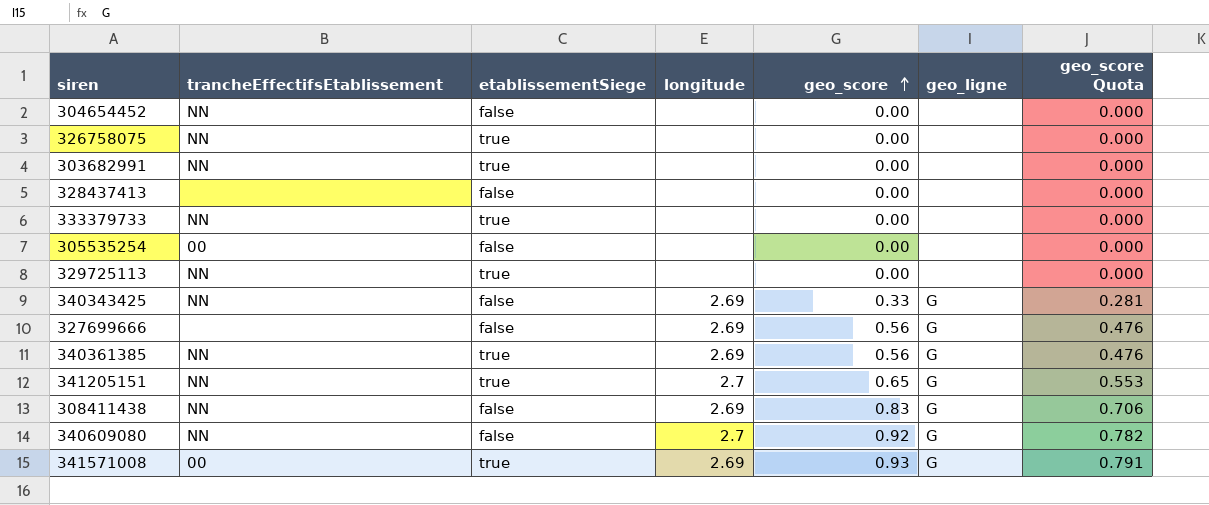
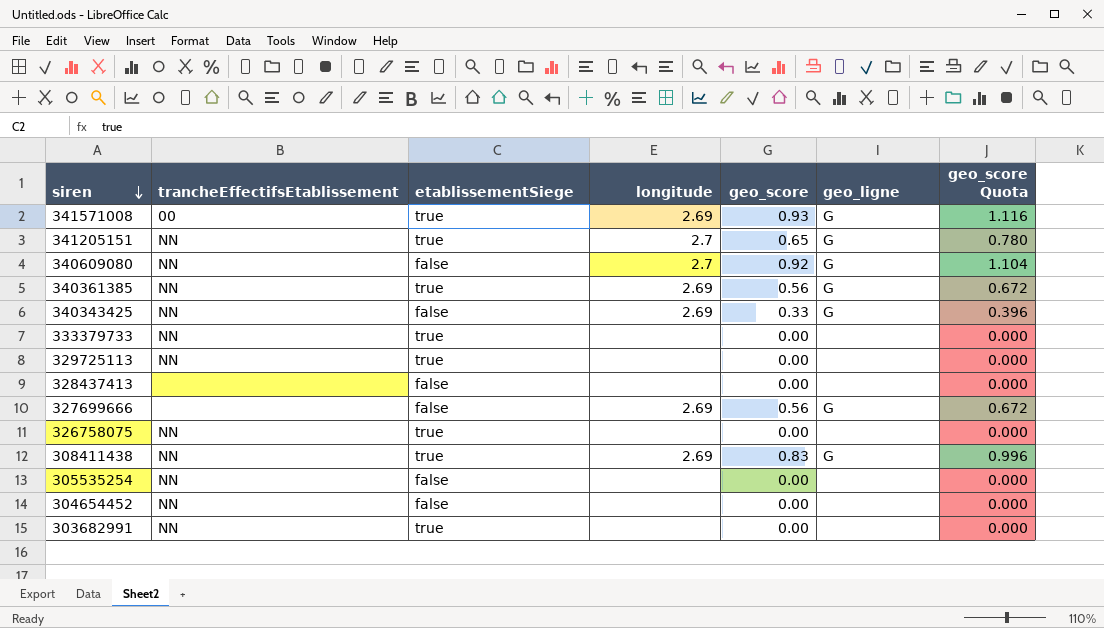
row order: geo_score ascending -> siren descending
column geo_score Quota | formula: [geo_score] * 0.85 -> [geo_score] * 1.2
308411438 | etablissementSiege: false -> true
305535254 | trancheEffectifsEtablissement: 00 -> NN

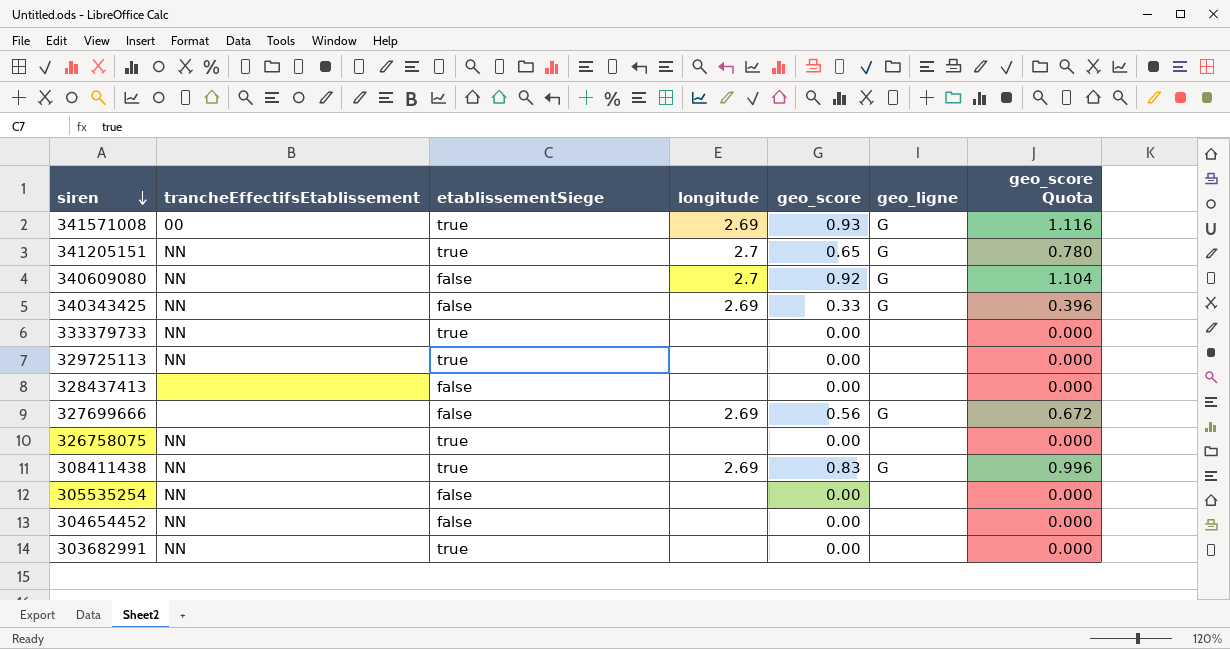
row 340361385: NN | true | 2.69 | 0.56 | G | 0.672 -> none

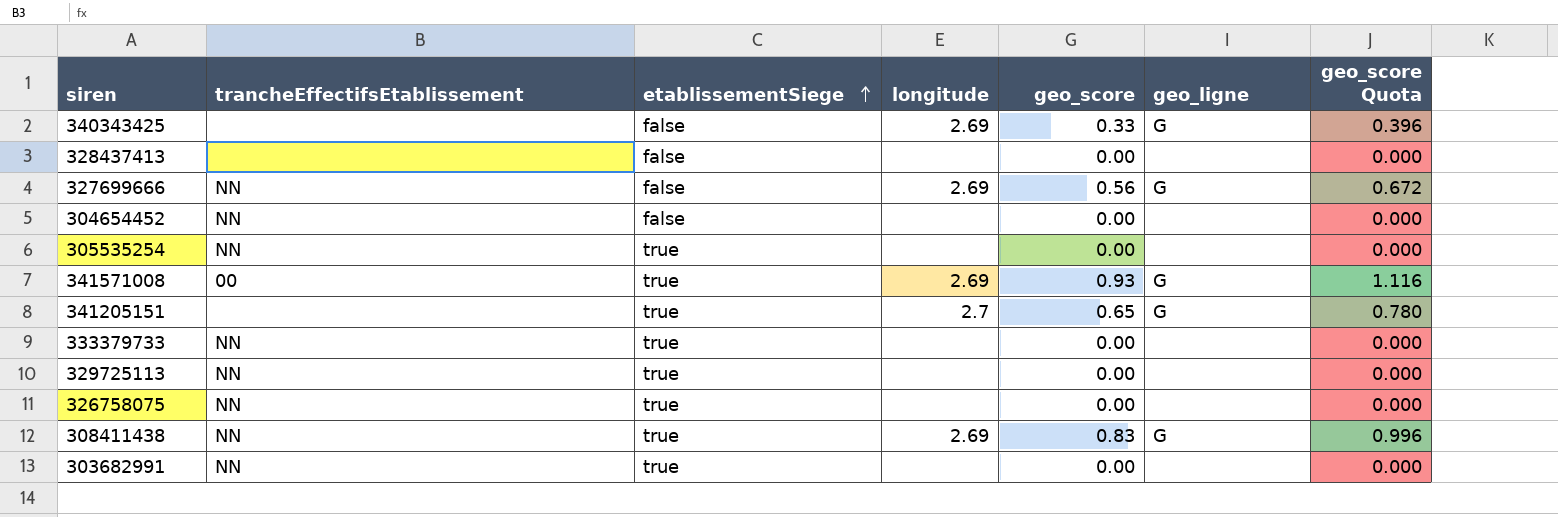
row order: siren descending -> etablissementSiege ascending
row 340609080: NN | false | 2.7 | 0.92 | G | 1.104 -> none
340343425 | trancheEffectifsEtablissement: NN -> none
327699666 | trancheEffectifsEtablissement: none -> NN
305535254 | etablissementSiege: false -> true
341205151 | trancheEffectifsEtablissement: NN -> none

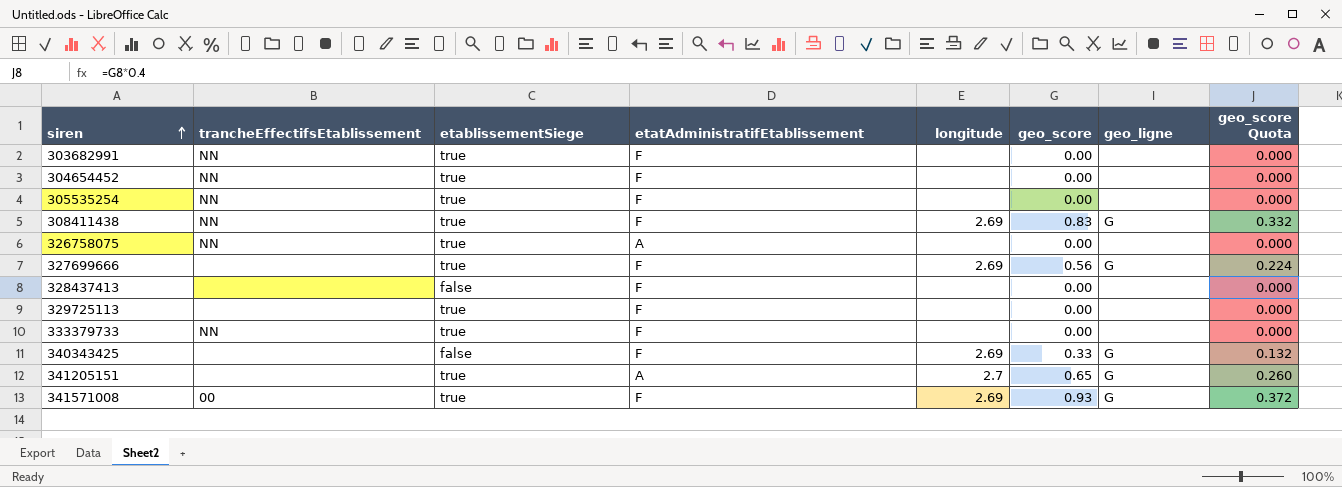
row order: etablissementSiege ascending -> siren ascending
column etatAdministratifEtablissement | position: none -> 4
column geo_score Quota | formula: [geo_score] * 1.2 -> [geo_score] * 0.4
304654452 | etablissementSiege: false -> true
327699666 | trancheEffectifsEtablissement: NN -> none
327699666 | etablissementSiege: false -> true
329725113 | trancheEffectifsEtablissement: NN -> none

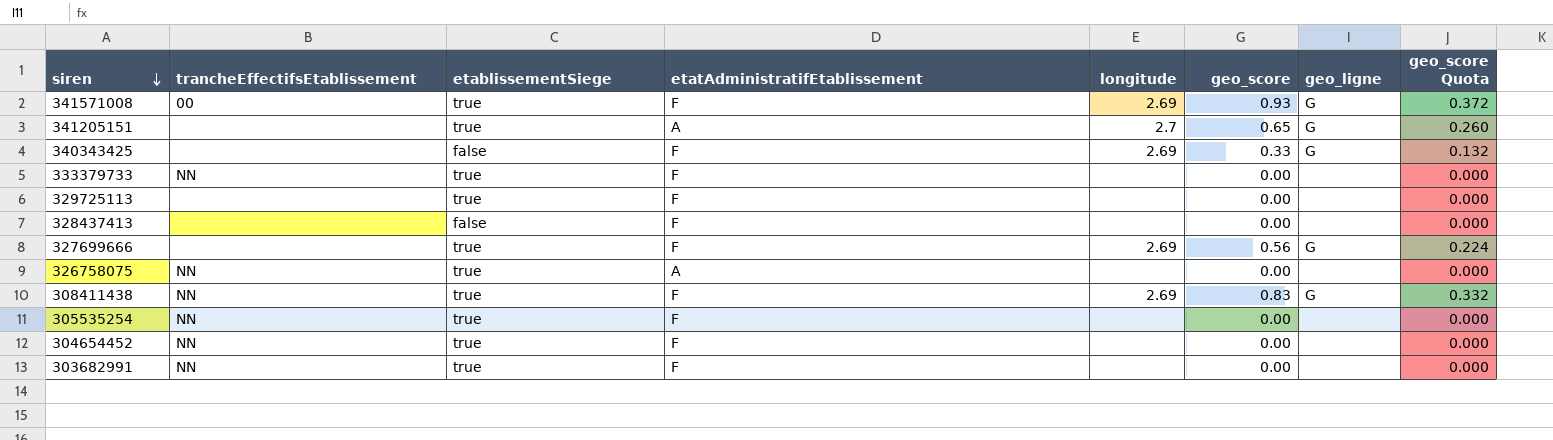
row order: siren ascending -> siren descending

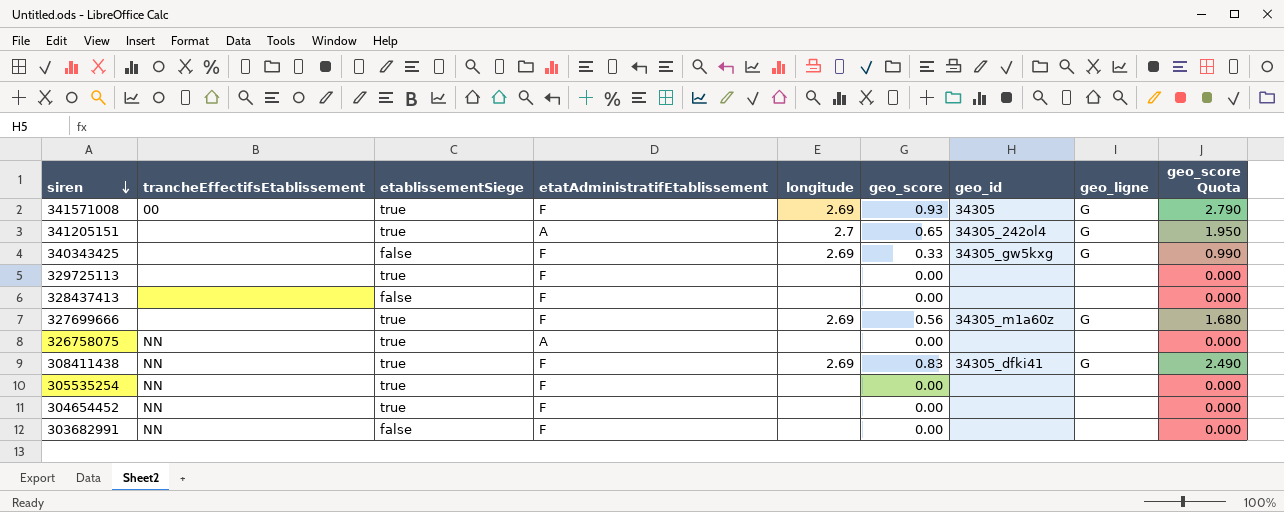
column geo_id | position: none -> 7
column geo_score Quota | formula: [geo_score] * 0.4 -> [geo_score] * 3
row 333379733: NN | true | F | none | 0.00 | none | 0.000 -> none
303682991 | etablissementSiege: true -> false

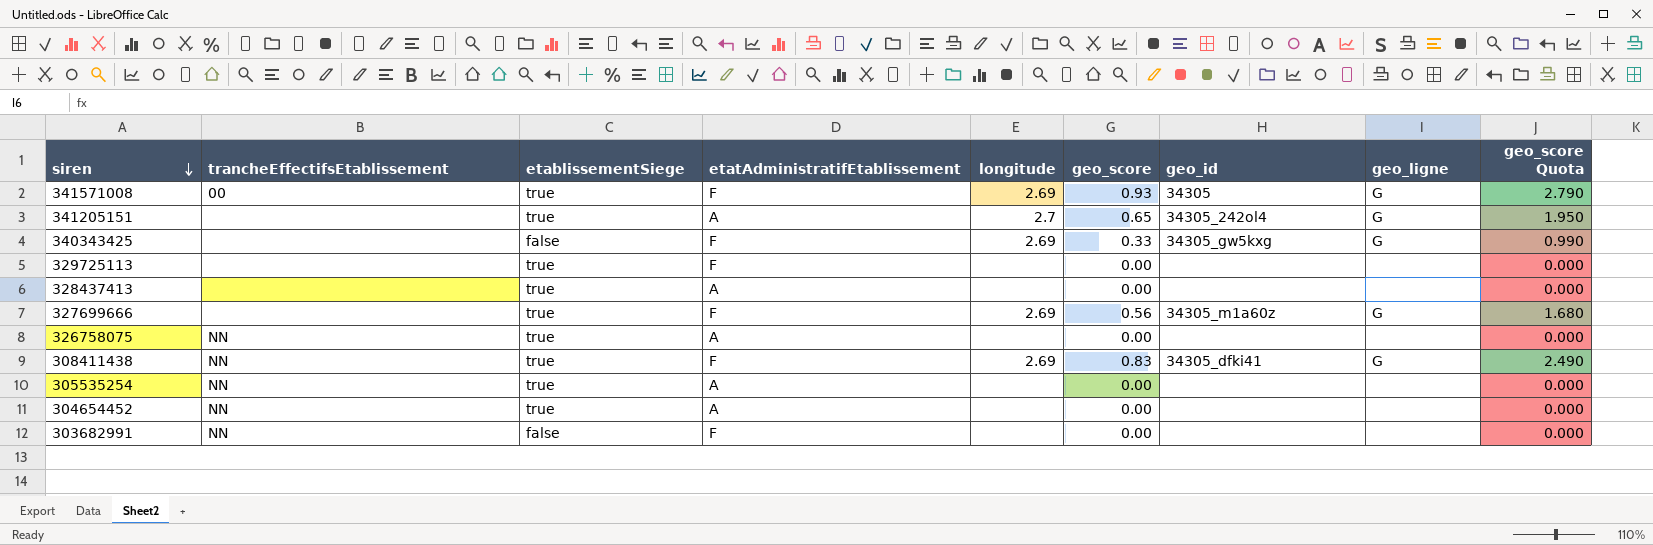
328437413 | etablissementSiege: false -> true
328437413 | etatAdministratifEtablissement: F -> A
305535254 | etatAdministratifEtablissement: F -> A
304654452 | etatAdministratifEtablissement: F -> A

